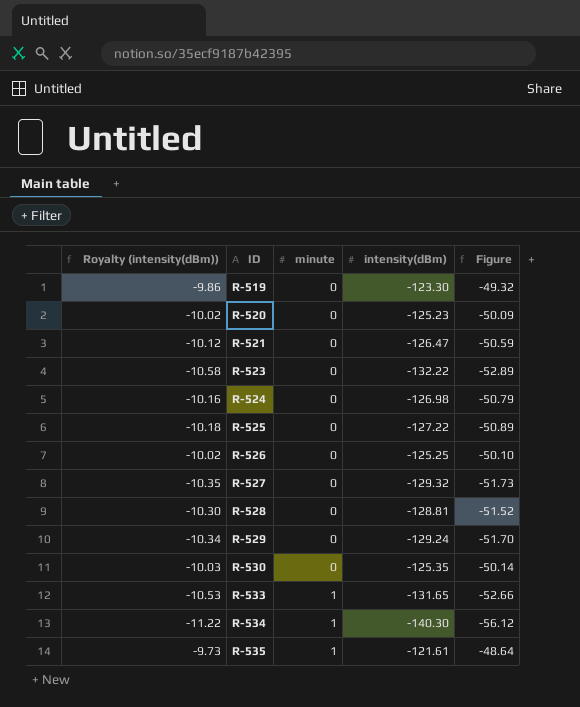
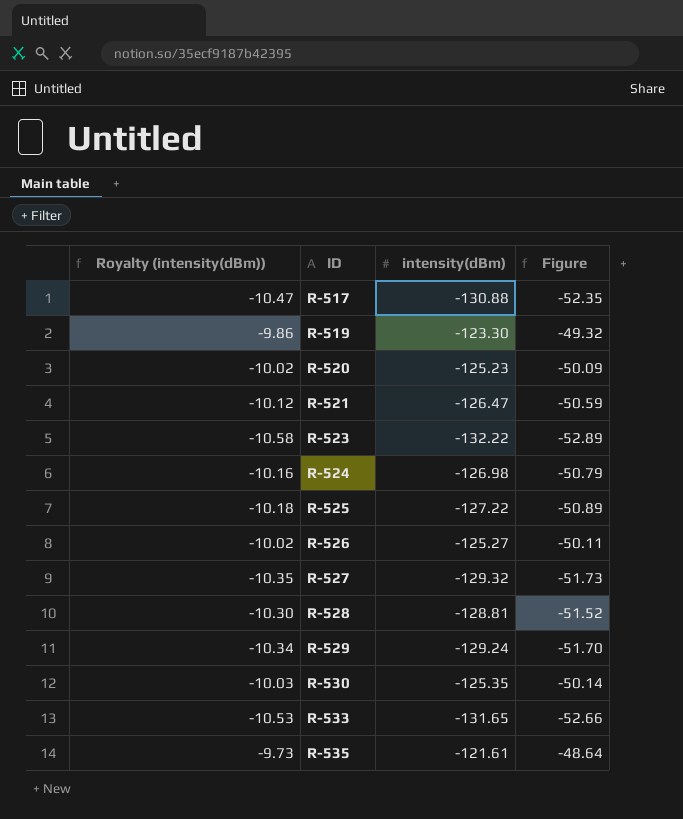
column minute | position: 3 -> none
row R-534: -11.22 | 1 | -140.30 | -56.12 -> none
row R-517: none -> -10.47 | -130.88 | -52.35
R-526 | intensity(dBm): -125.25 -> -125.27
R-526 | Figure: -50.10 -> -50.11

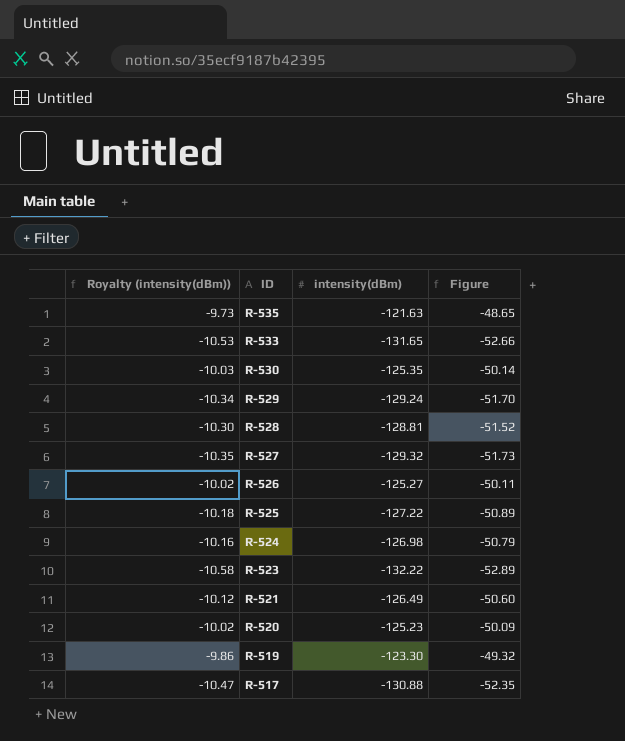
row order: ID ascending -> ID descending
R-535 | intensity(dBm): -121.61 -> -121.63
R-535 | Figure: -48.64 -> -48.65
R-521 | intensity(dBm): -126.47 -> -126.49
R-521 | Figure: -50.59 -> -50.60

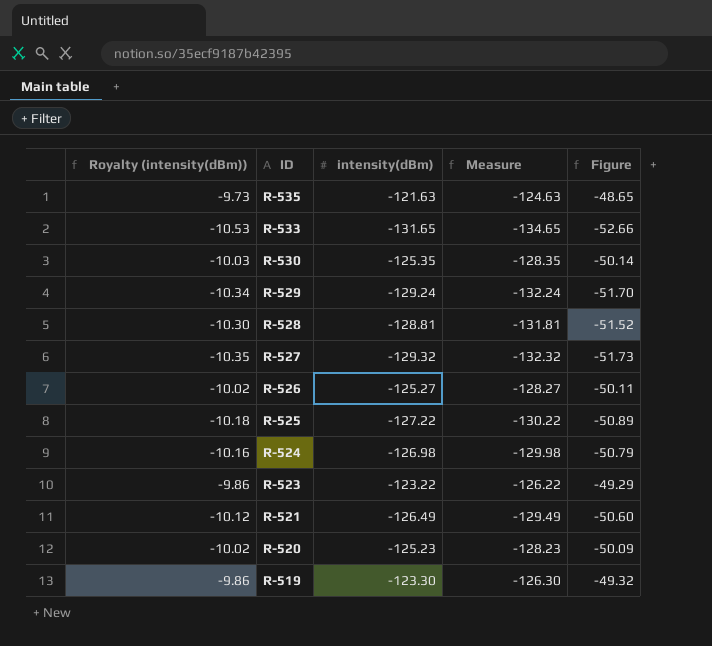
column Measure | formula: none -> [intensity(dBm)] - 3
row R-517: -10.47 | -130.88 | -52.35 -> none
R-523 | Royalty (intensity(dBm)): -10.58 -> -9.86
R-523 | intensity(dBm): -132.22 -> -123.22
R-523 | Figure: -52.89 -> -49.29

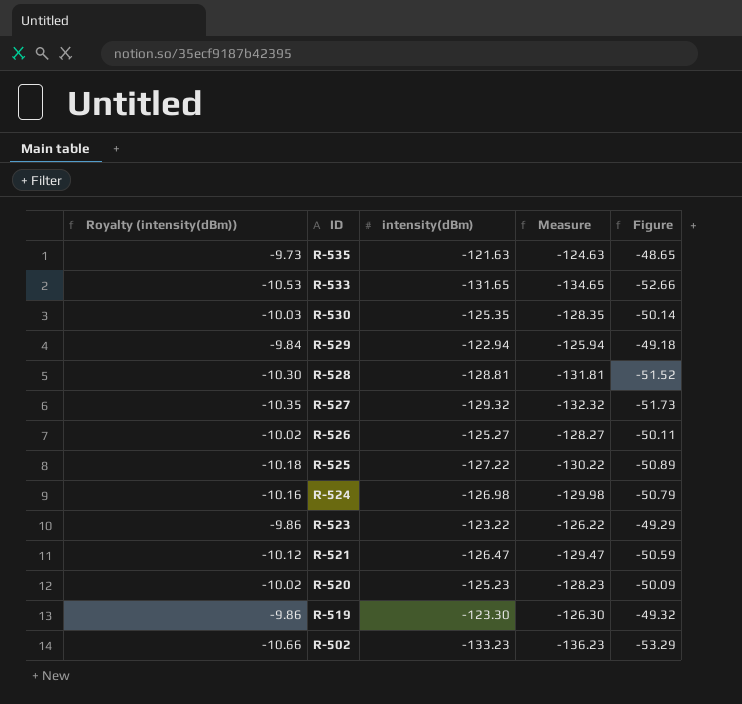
R-529 | Royalty (intensity(dBm)): -10.34 -> -9.84
R-529 | intensity(dBm): -129.24 -> -122.94
R-529 | Measure: -132.24 -> -125.94
R-529 | Figure: -51.70 -> -49.18
R-521 | intensity(dBm): -126.49 -> -126.47
R-521 | Measure: -129.49 -> -129.47
R-521 | Figure: -50.60 -> -50.59
row R-502: none -> -10.66 | -133.23 | -136.23 | -53.29

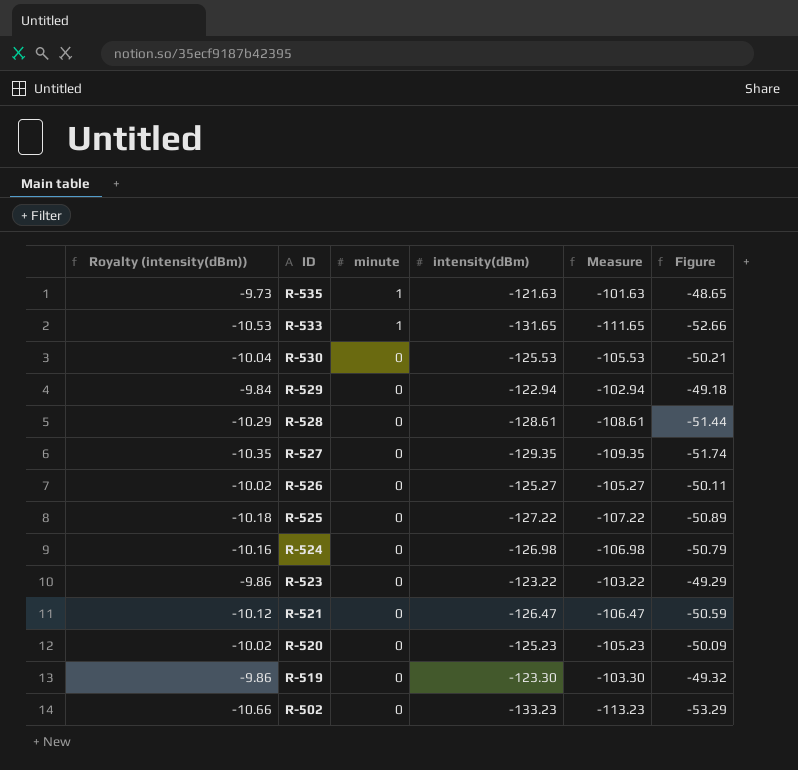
column minute | position: none -> 3
column Measure | formula: [intensity(dBm)] - 3 -> [intensity(dBm)] + 20
R-530 | Royalty (intensity(dBm)): -10.03 -> -10.04
R-530 | intensity(dBm): -125.35 -> -125.53
R-530 | Figure: -50.14 -> -50.21
R-528 | Royalty (intensity(dBm)): -10.30 -> -10.29
R-528 | intensity(dBm): -128.81 -> -128.61
R-528 | Figure: -51.52 -> -51.44
R-527 | intensity(dBm): -129.32 -> -129.35
R-527 | Figure: -51.73 -> -51.74

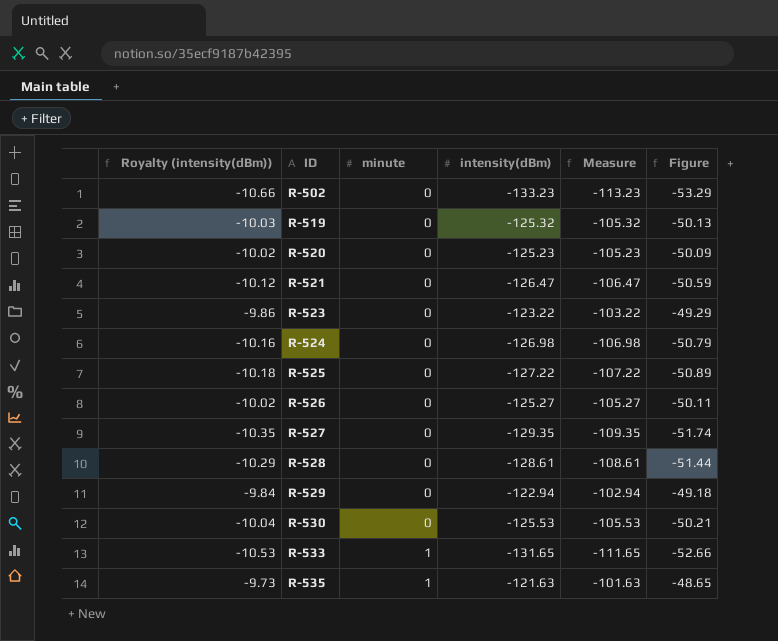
row order: ID descending -> ID ascending
R-519 | Royalty (intensity(dBm)): -9.86 -> -10.03
R-519 | intensity(dBm): -123.30 -> -125.32
R-519 | Measure: -103.30 -> -105.32
R-519 | Figure: -49.32 -> -50.13

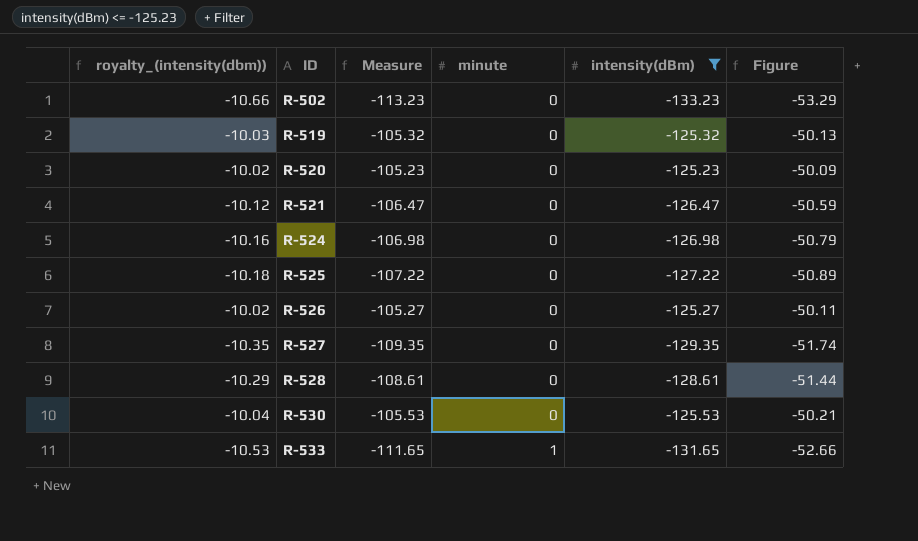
filter: none -> intensity(dBm) <= -125.23
column name: Royalty (intensity(dBm)) -> royalty_(intensity(dbm))
column Measure | position: 5 -> 3

